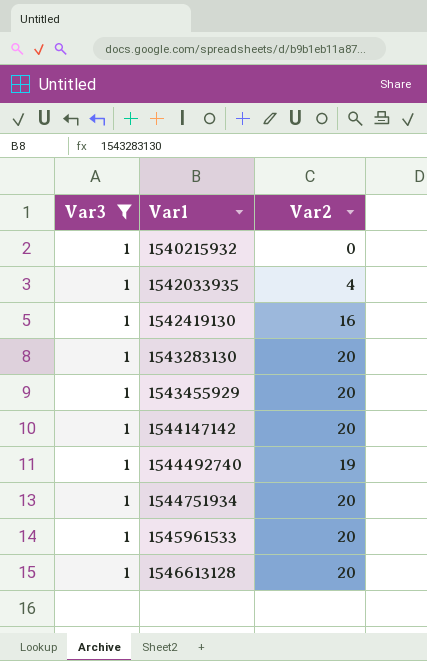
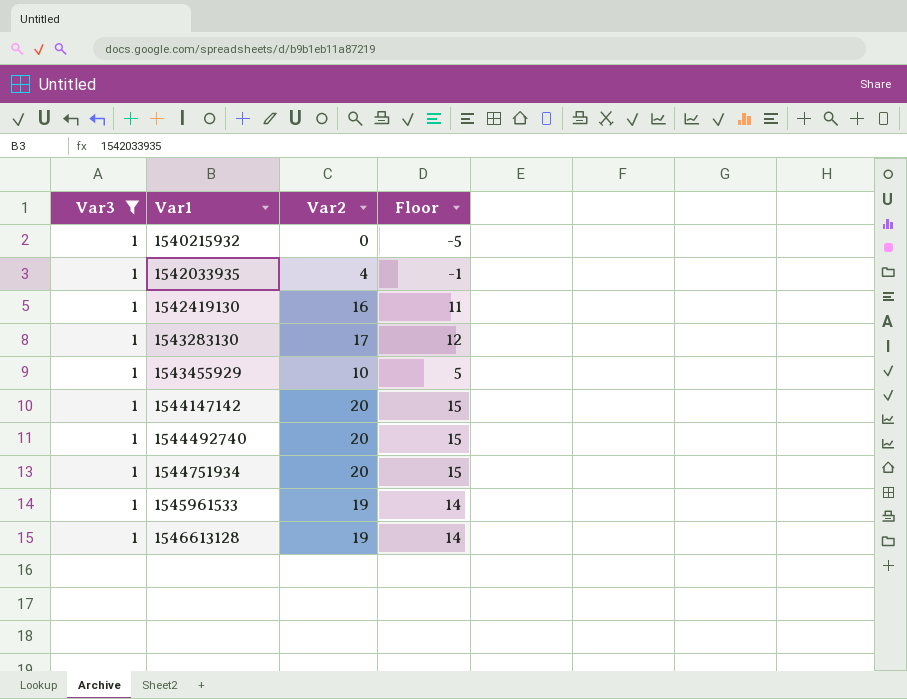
column Floor | formula: none -> [Var2] - 5
1543283130 | Var2: 20 -> 17
1543455929 | Var2: 20 -> 10
1544492740 | Var2: 19 -> 20
1545961533 | Var2: 20 -> 19
1546613128 | Var2: 20 -> 19

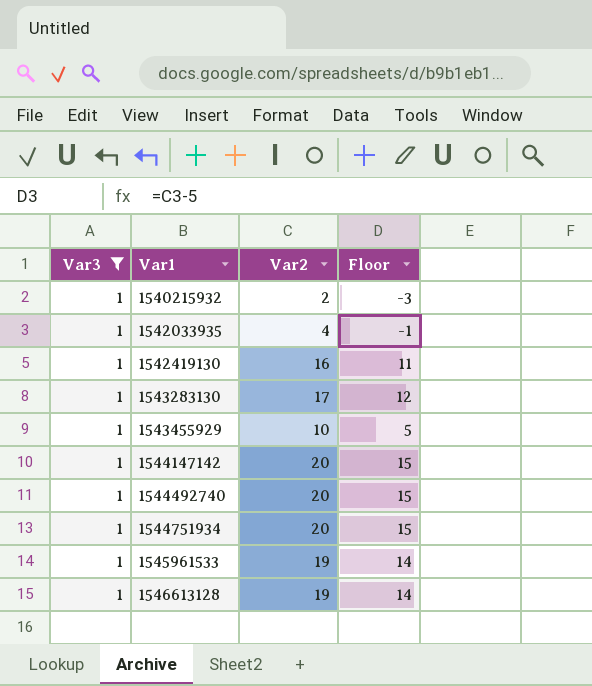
1540215932 | Var2: 0 -> 2
1540215932 | Floor: -5 -> -3

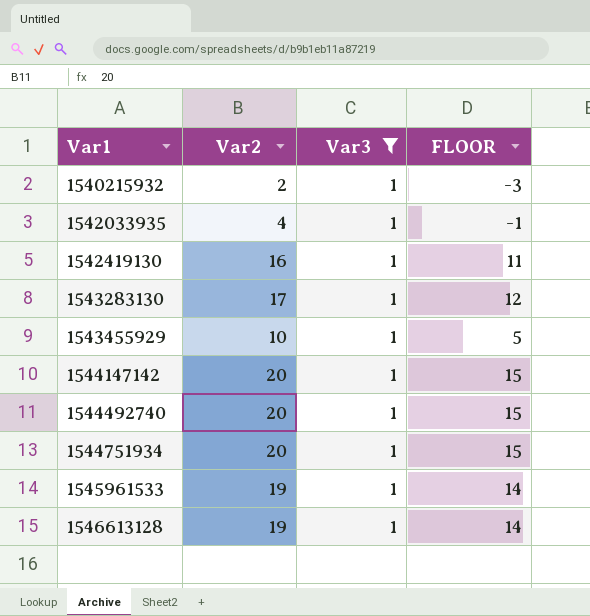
column Var3 | position: 1 -> 3
column name: Floor -> FLOOR

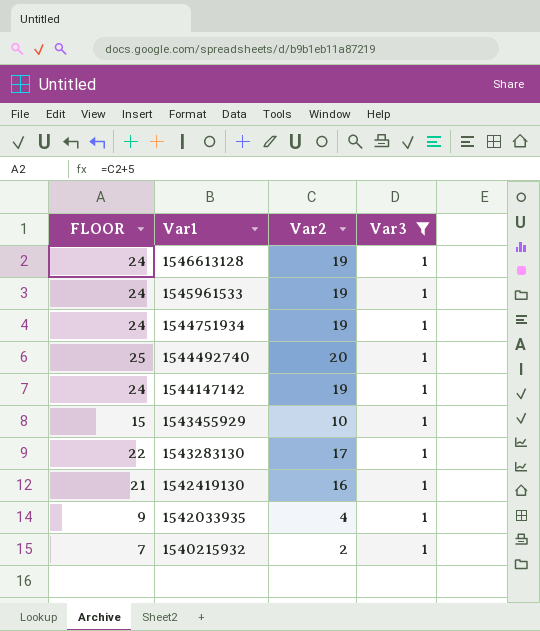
row order: Var1 ascending -> Var1 descending
column FLOOR | formula: [Var2] - 5 -> [Var2] + 5
column FLOOR | position: 4 -> 1
1544751934 | Var2: 20 -> 19
1544147142 | Var2: 20 -> 19

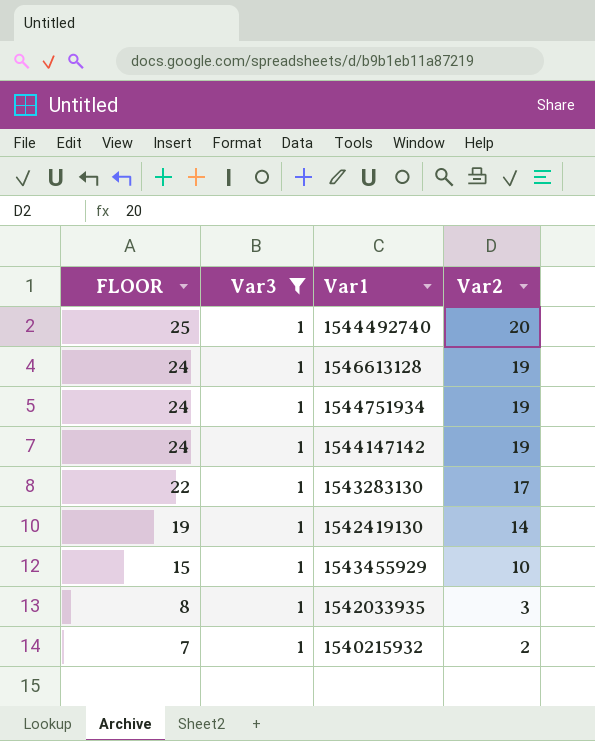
row order: Var1 descending -> FLOOR descending
column Var3 | position: 4 -> 2
row 1545961533: 24 | 19 | 1 -> none
1542419130 | FLOOR: 21 -> 19
1542419130 | Var2: 16 -> 14
1542033935 | FLOOR: 9 -> 8
1542033935 | Var2: 4 -> 3

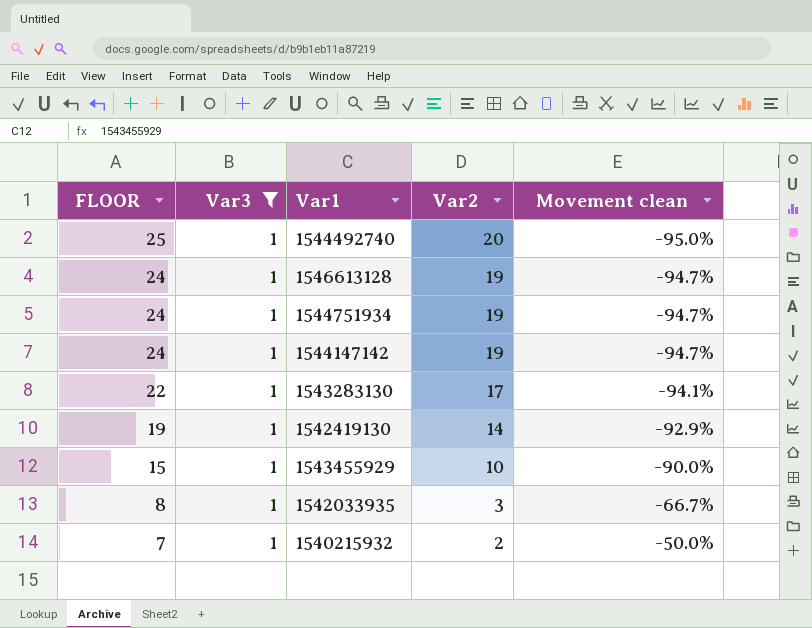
column Movement clean | formula: none -> ([Var3] - [Var2]) / [Var2]

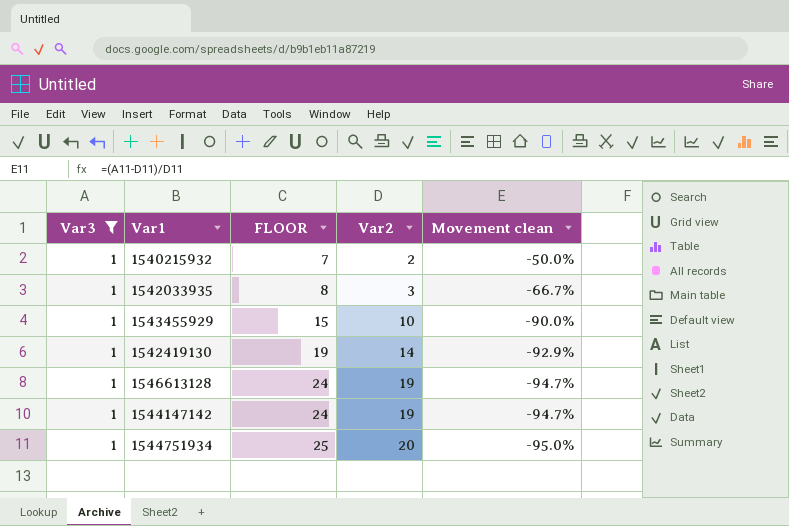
row order: FLOOR descending -> FLOOR ascending
column FLOOR | position: 1 -> 3
row 1544492740: 25 | 1 | 20 | -95.0% -> none
row 1543283130: 22 | 1 | 17 | -94.1% -> none
1544751934 | FLOOR: 24 -> 25
1544751934 | Var2: 19 -> 20
1544751934 | Movement clean: -94.7% -> -95.0%

